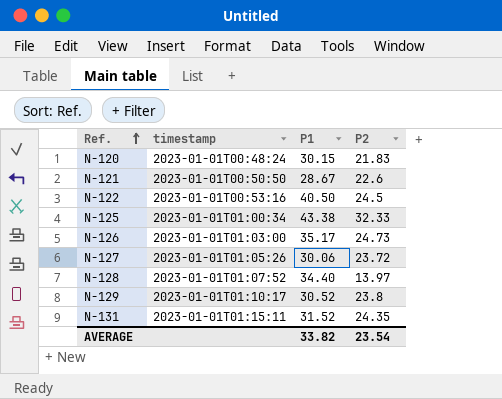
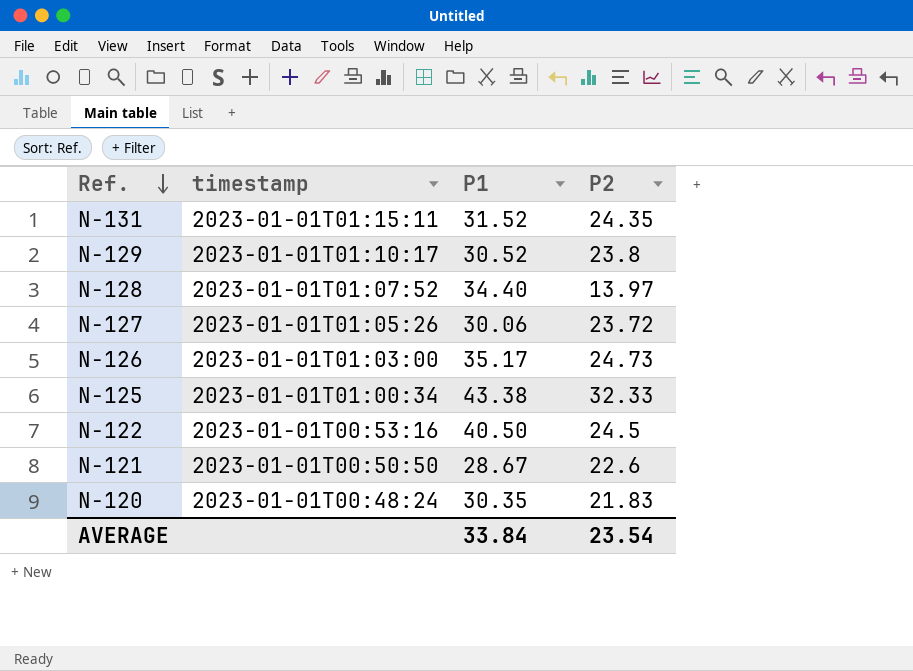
row order: Ref. ascending -> Ref. descending
N-120 | P1: 30.15 -> 30.35
AVERAGE | P1: 33.82 -> 33.84

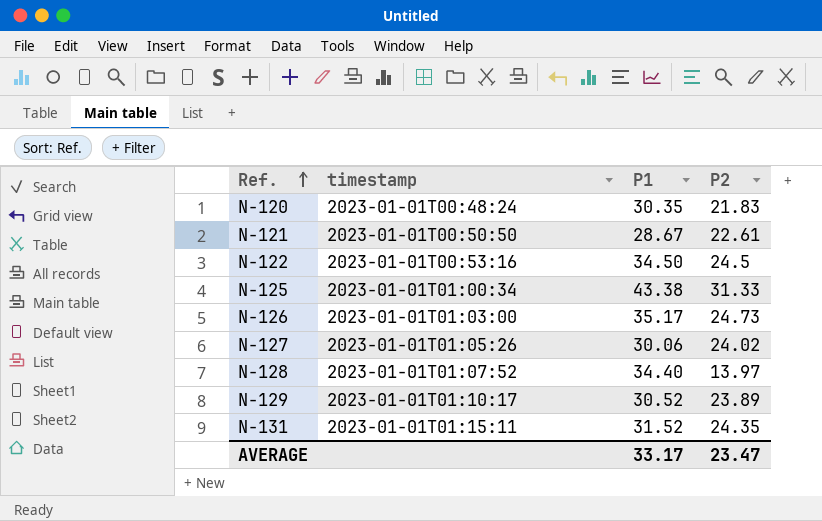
row order: Ref. descending -> Ref. ascending
N-121 | P2: 22.6 -> 22.61
N-122 | P1: 40.50 -> 34.50
N-125 | P2: 32.33 -> 31.33
N-127 | P2: 23.72 -> 24.02
N-129 | P2: 23.8 -> 23.89
AVERAGE | P1: 33.84 -> 33.17
AVERAGE | P2: 23.54 -> 23.47

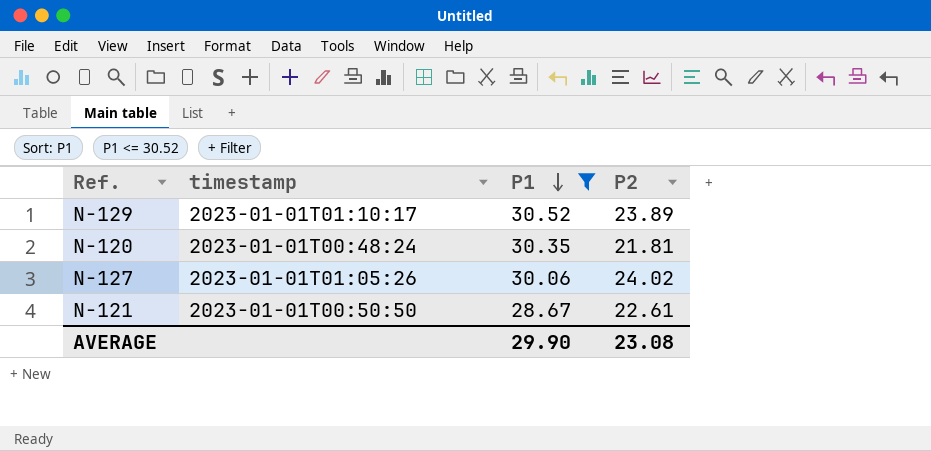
filter: none -> P1 <= 30.52
row order: Ref. ascending -> P1 descending
N-120 | P2: 21.83 -> 21.81
AVERAGE | P1: 33.17 -> 29.90
AVERAGE | P2: 23.47 -> 23.08

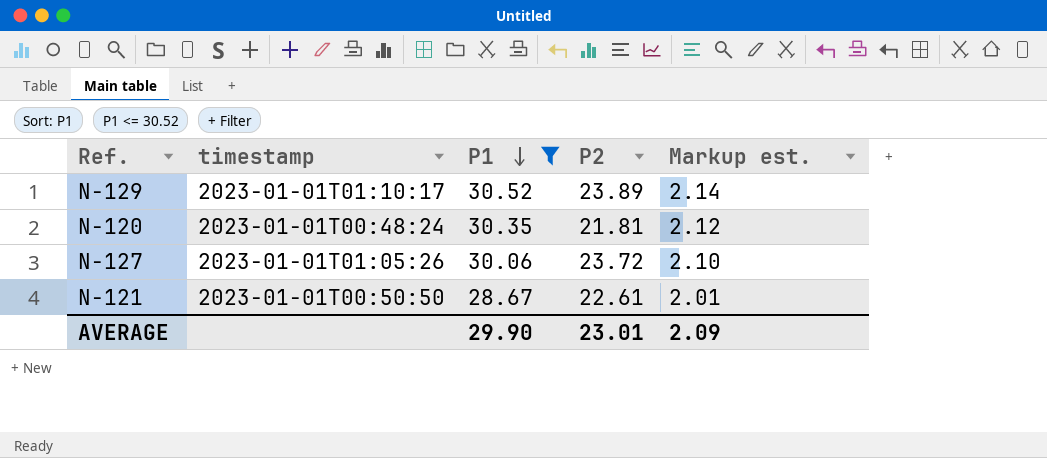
column Markup est. | formula: none -> [P1] * 0.07
N-127 | P2: 24.02 -> 23.72
AVERAGE | P2: 23.08 -> 23.01

